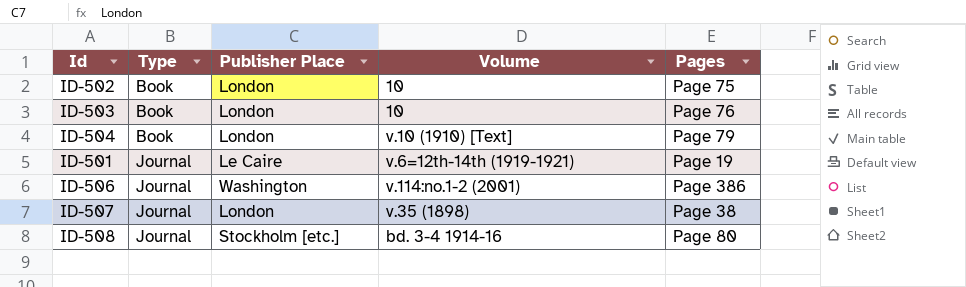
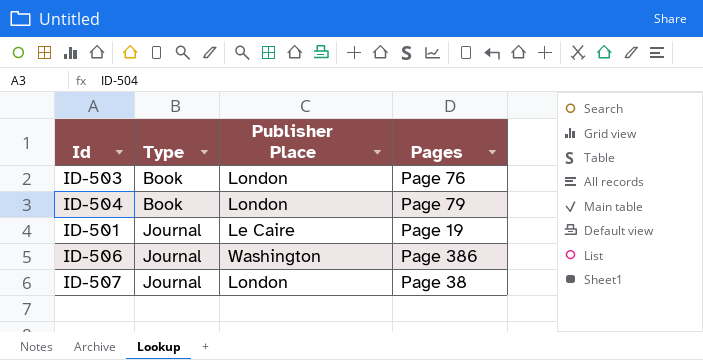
column Volume | position: 4 -> none
row ID-502: Book | London | 10 | Page 75 -> none
row ID-508: Journal | Stockholm [etc.] | bd. 3-4 1914-16 | Page 80 -> none

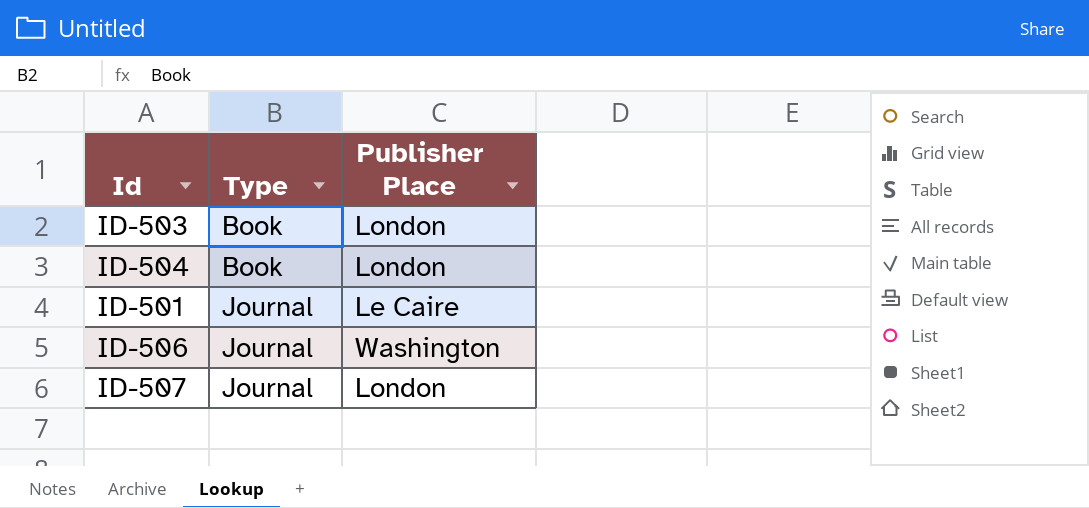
column Pages | position: 4 -> none

